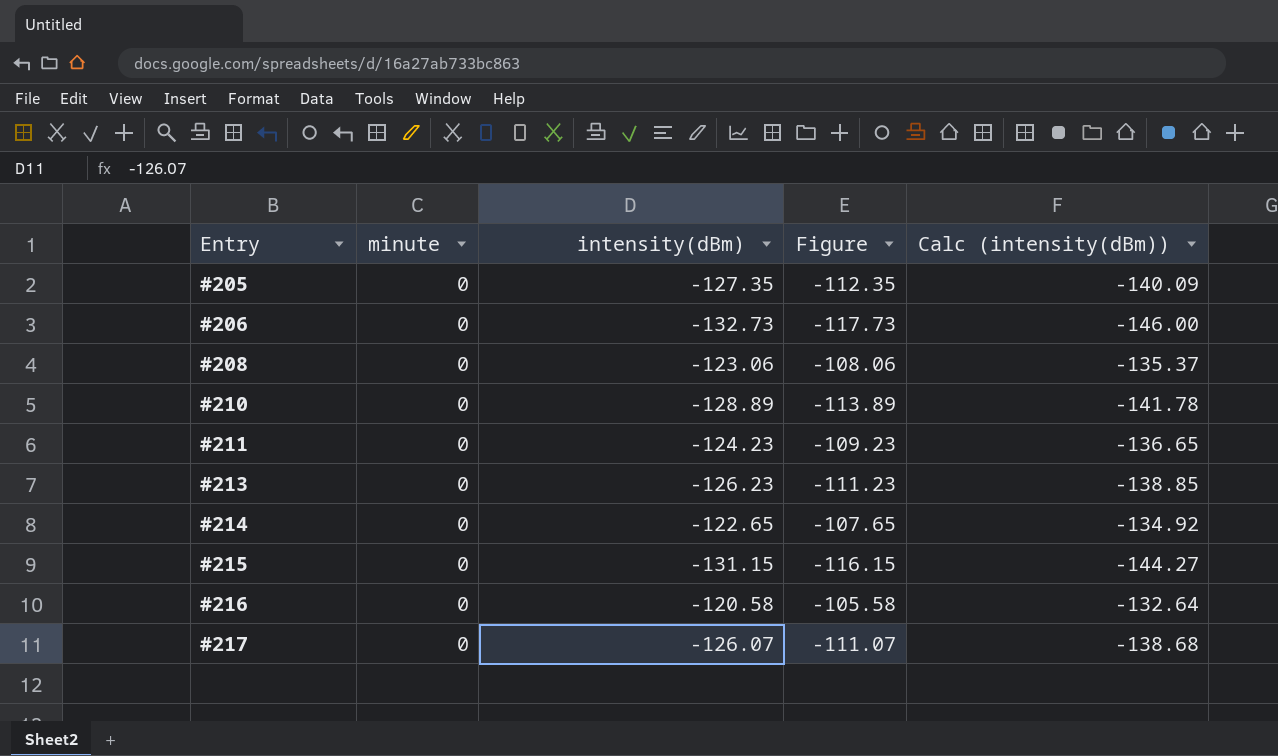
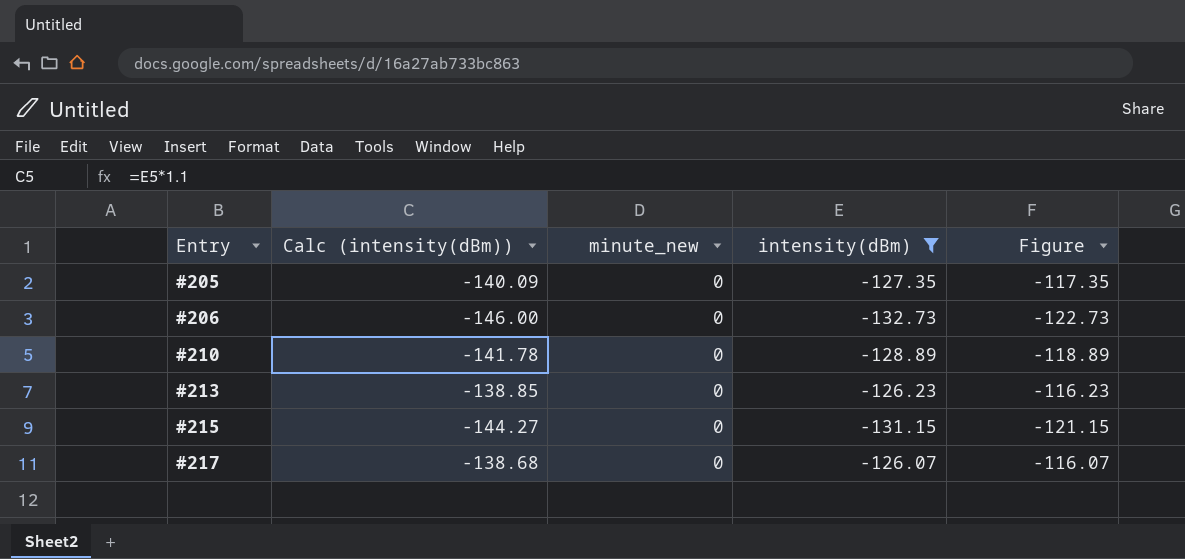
filter: none -> intensity(dBm) <= -126.07
column Calc (intensity(dBm)) | position: 5 -> 2
column name: minute -> minute_new
column Figure | formula: [intensity(dBm)] + 15 -> [intensity(dBm)] + 10

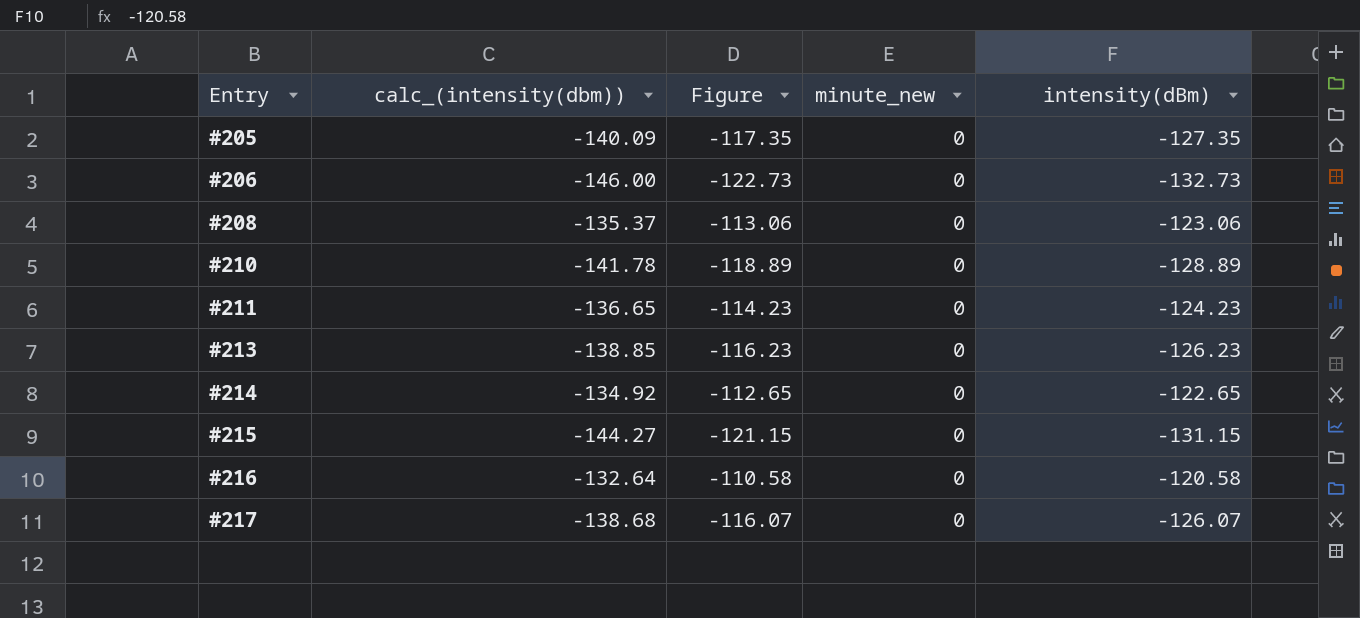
filter: intensity(dBm) <= -126.07 -> none
column name: Calc (intensity(dBm)) -> calc_(intensity(dbm))
column Figure | position: 5 -> 3

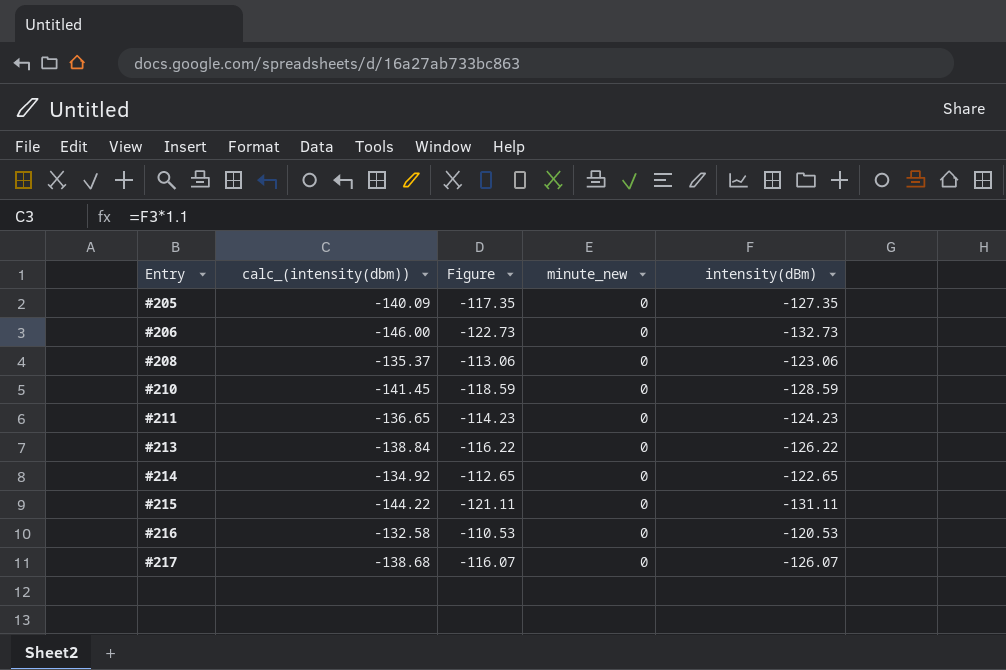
#210 | calc_(intensity(dbm)): -141.78 -> -141.45
#210 | Figure: -118.89 -> -118.59
#210 | intensity(dBm): -128.89 -> -128.59
#213 | calc_(intensity(dbm)): -138.85 -> -138.84
#213 | Figure: -116.23 -> -116.22
#213 | intensity(dBm): -126.23 -> -126.22
#215 | calc_(intensity(dbm)): -144.27 -> -144.22
#215 | Figure: -121.15 -> -121.11
#215 | intensity(dBm): -131.15 -> -131.11
#216 | calc_(intensity(dbm)): -132.64 -> -132.58
#216 | Figure: -110.58 -> -110.53
#216 | intensity(dBm): -120.58 -> -120.53

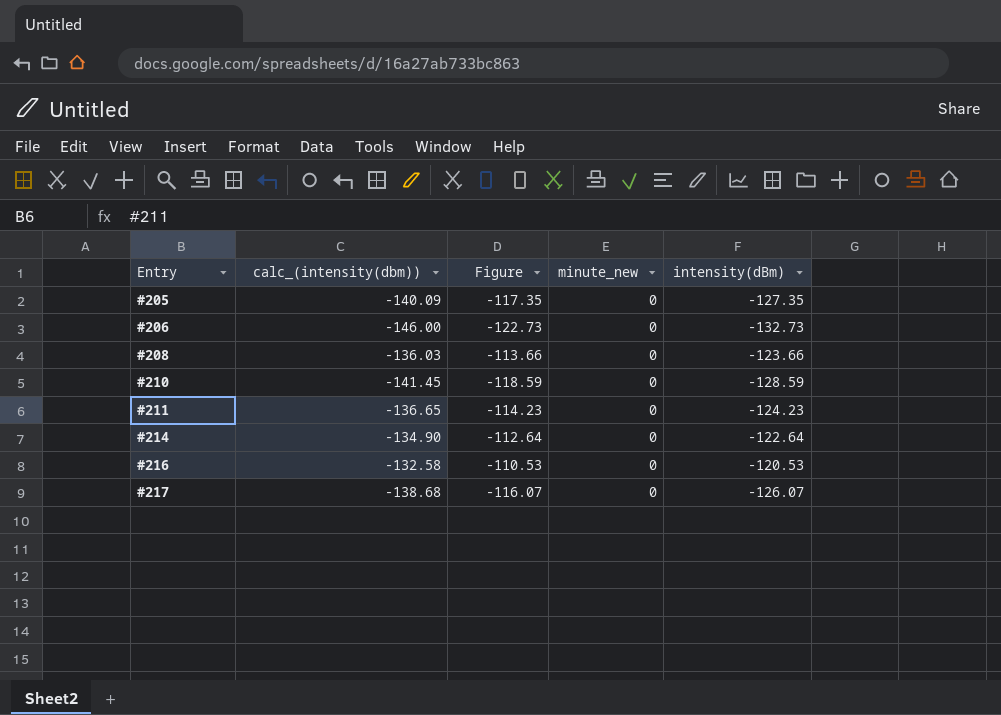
row #213: -138.84 | -116.22 | 0 | -126.22 -> none
row #215: -144.22 | -121.11 | 0 | -131.11 -> none
#208 | calc_(intensity(dbm)): -135.37 -> -136.03
#208 | Figure: -113.06 -> -113.66
#208 | intensity(dBm): -123.06 -> -123.66
#214 | calc_(intensity(dbm)): -134.92 -> -134.90
#214 | Figure: -112.65 -> -112.64
#214 | intensity(dBm): -122.65 -> -122.64

